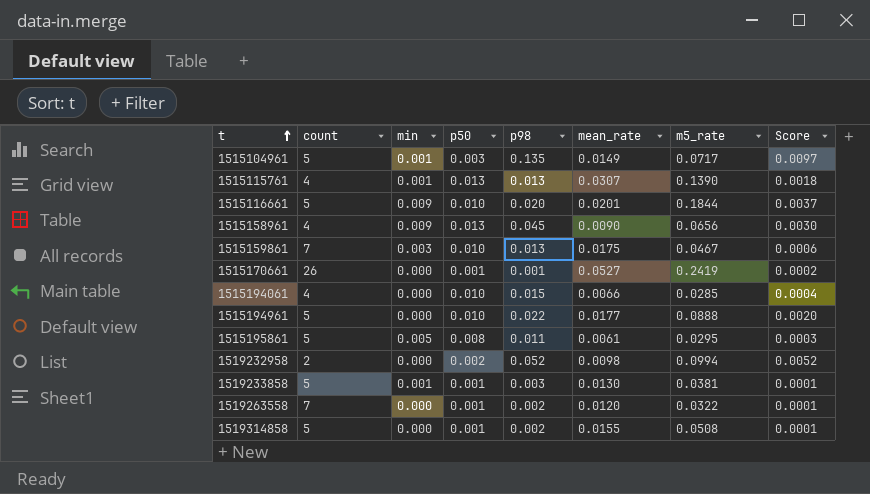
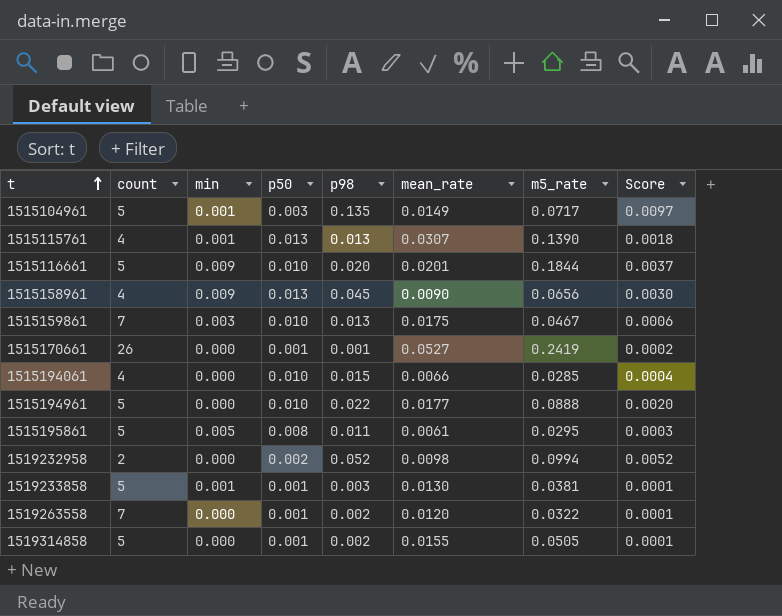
1519314858 | m5_rate: 0.0508 -> 0.0505

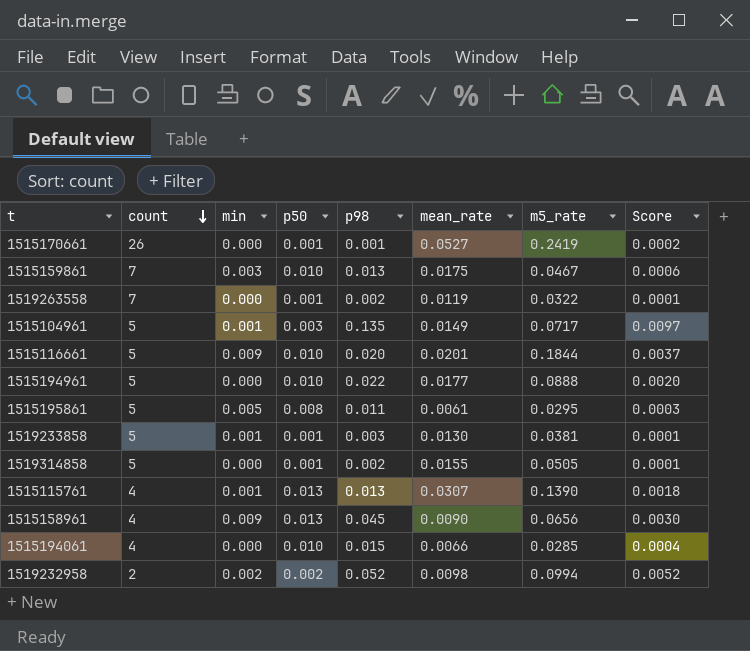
row order: t ascending -> count descending
1519263558 | mean_rate: 0.0120 -> 0.0119
1519232958 | min: 0.000 -> 0.002

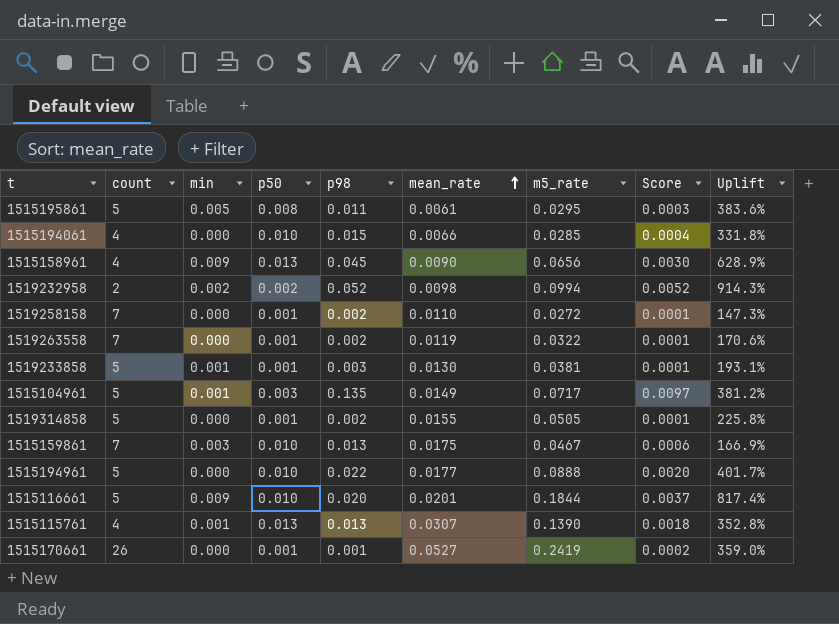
row order: count descending -> mean_rate ascending
column Uplift | formula: none -> ([m5_rate] - [mean_rate]) / [mean_rate]
row 1519258158: none -> 7 | 0.000 | 0.001 | 0.002 | 0.0110 | 0.0272 | 0.0001 | 147.3%

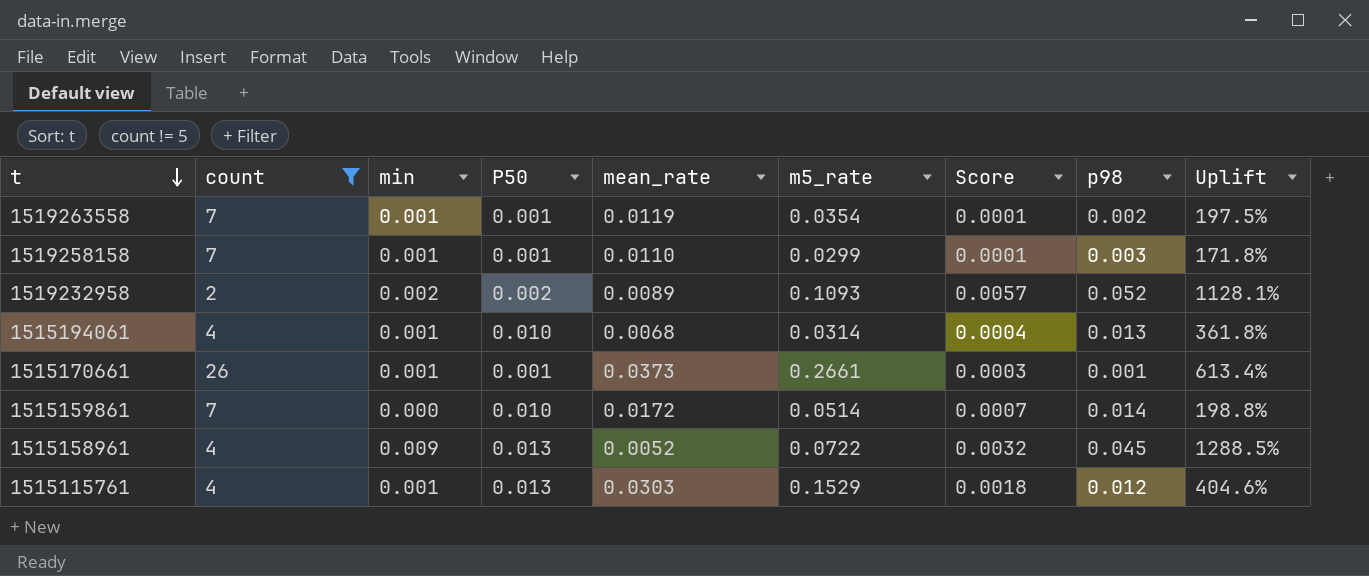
filter: none -> count != 5
row order: mean_rate ascending -> t descending
column name: p50 -> P50
column p98 | position: 5 -> 8
1519263558 | min: 0.000 -> 0.001
1519263558 | m5_rate: 0.0322 -> 0.0354
1519263558 | Uplift: 170.6% -> 197.5%
1519258158 | min: 0.000 -> 0.001
1519258158 | m5_rate: 0.0272 -> 0.0299
1519258158 | p98: 0.002 -> 0.003
1519258158 | Uplift: 147.3% -> 171.8%
1519232958 | mean_rate: 0.0098 -> 0.0089
1519232958 | m5_rate: 0.0994 -> 0.1093
1519232958 | Score: 0.0052 -> 0.0057
1519232958 | Uplift: 914.3% -> 1128.1%
1515194061 | min: 0.000 -> 0.001
1515194061 | mean_rate: 0.0066 -> 0.0068
1515194061 | m5_rate: 0.0285 -> 0.0314
1515194061 | p98: 0.015 -> 0.013
1515194061 | Uplift: 331.8% -> 361.8%
1515170661 | min: 0.000 -> 0.001
1515170661 | mean_rate: 0.0527 -> 0.0373
1515170661 | m5_rate: 0.2419 -> 0.2661
1515170661 | Score: 0.0002 -> 0.0003
1515170661 | Uplift: 359.0% -> 613.4%
1515159861 | min: 0.003 -> 0.000
1515159861 | mean_rate: 0.0175 -> 0.0172
1515159861 | m5_rate: 0.0467 -> 0.0514
1515159861 | Score: 0.0006 -> 0.0007
1515159861 | p98: 0.013 -> 0.014
1515159861 | Uplift: 166.9% -> 198.8%
1515158961 | mean_rate: 0.0090 -> 0.0052
1515158961 | m5_rate: 0.0656 -> 0.0722
1515158961 | Score: 0.0030 -> 0.0032
1515158961 | Uplift: 628.9% -> 1288.5%
1515115761 | mean_rate: 0.0307 -> 0.0303
1515115761 | m5_rate: 0.1390 -> 0.1529
1515115761 | p98: 0.013 -> 0.012
1515115761 | Uplift: 352.8% -> 404.6%

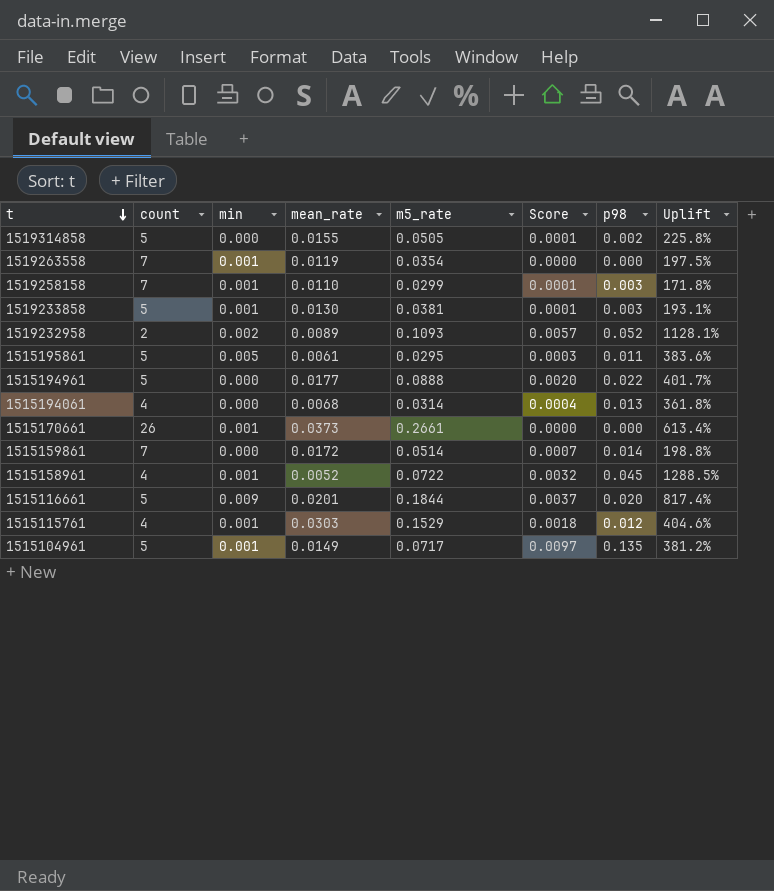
filter: count != 5 -> none
column P50 | position: 4 -> none
1519263558 | Score: 0.0001 -> 0.0000
1519263558 | p98: 0.002 -> 0.000
1515194061 | min: 0.001 -> 0.000
1515170661 | Score: 0.0003 -> 0.0000
1515170661 | p98: 0.001 -> 0.000
1515158961 | min: 0.009 -> 0.001

